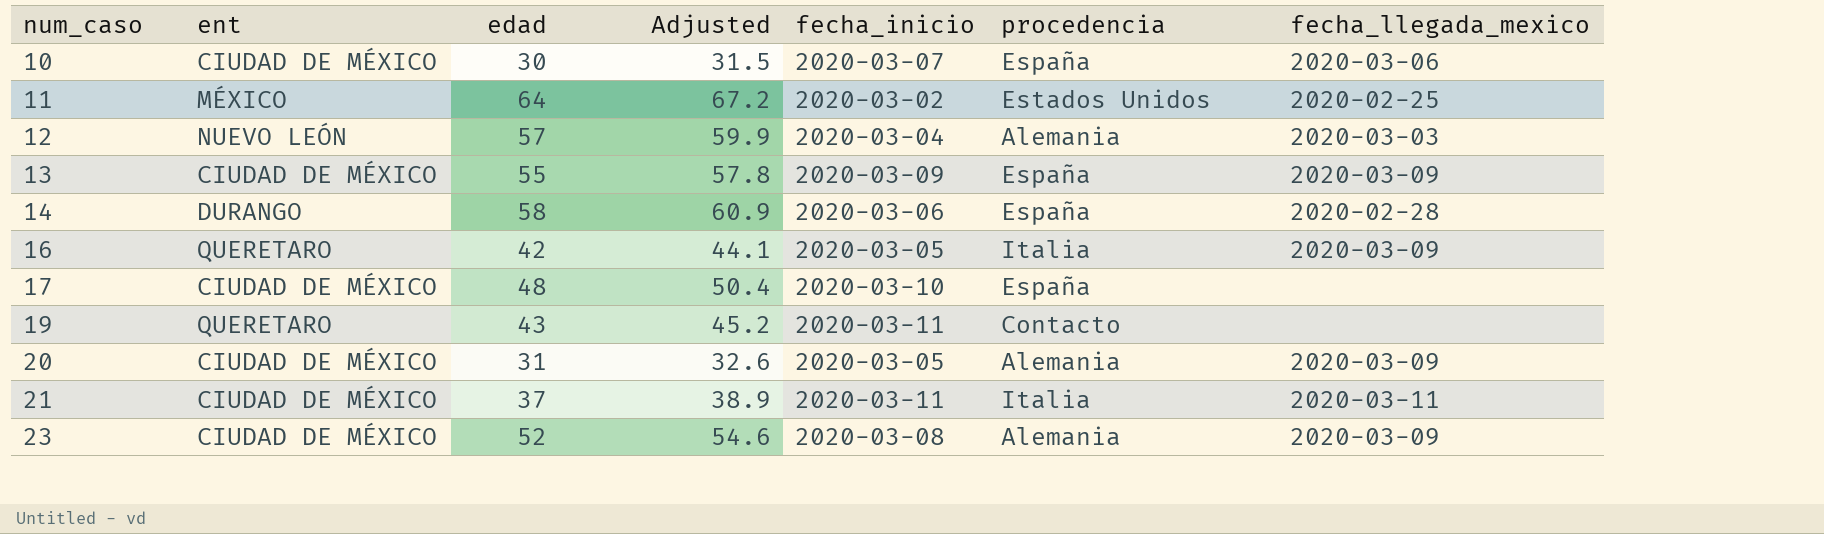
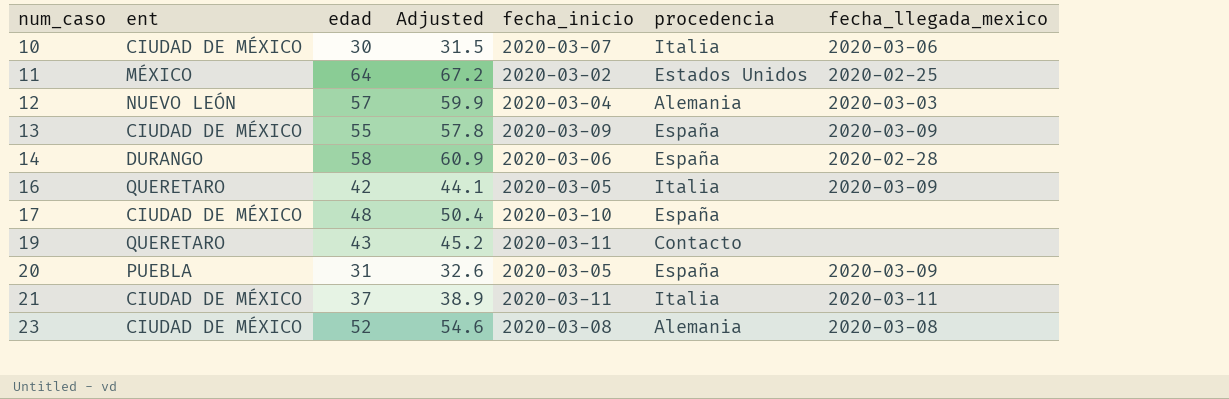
10 | procedencia: España -> Italia
20 | ent: CIUDAD DE MÉXICO -> PUEBLA
20 | procedencia: Alemania -> España
23 | fecha_llegada_mexico: 2020-03-09 -> 2020-03-08

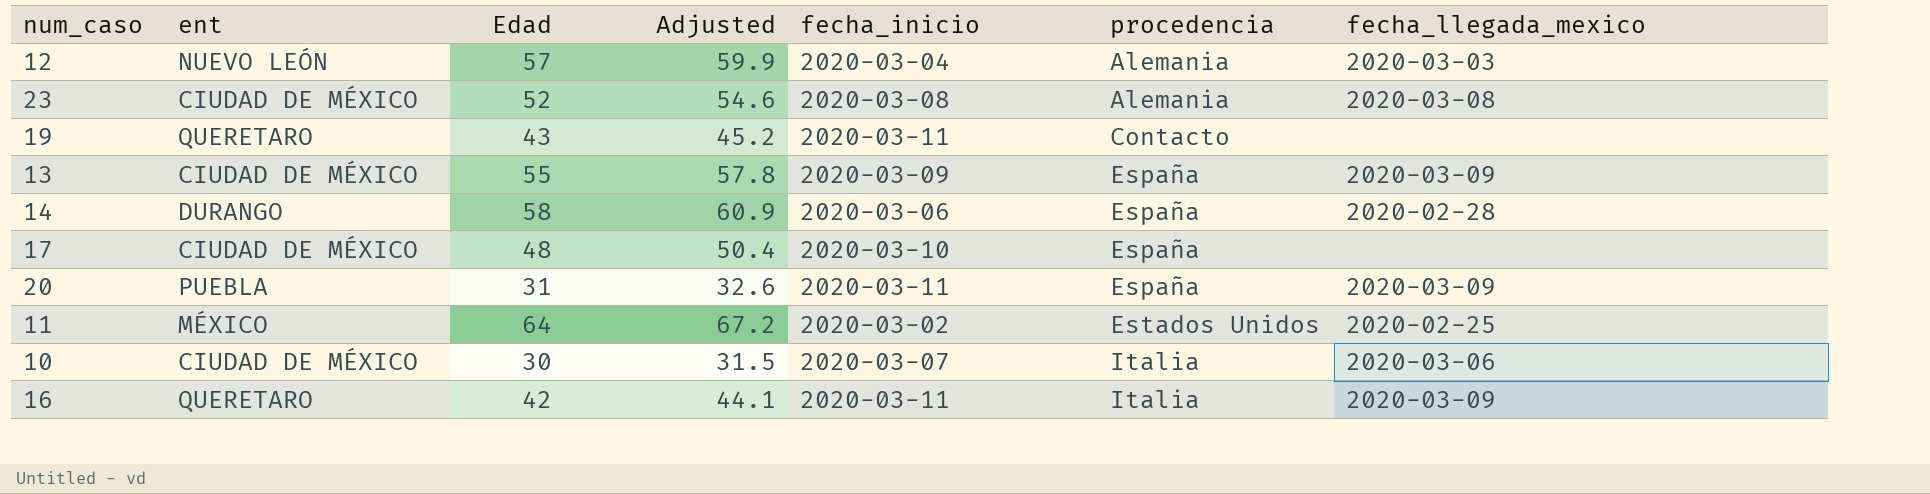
row order: num_caso ascending -> procedencia ascending
column name: edad -> Edad
row 21: CIUDAD DE MÉXICO | 37 | 38.9 | 2020-03-11 | Italia | 2020-03-11 -> none
20 | fecha_inicio: 2020-03-05 -> 2020-03-11
16 | fecha_inicio: 2020-03-05 -> 2020-03-11

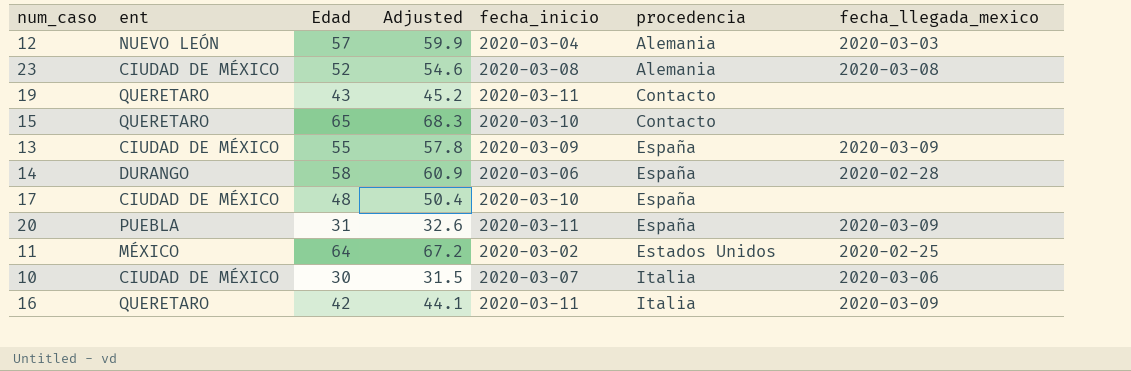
row 15: none -> QUERETARO | 65 | 68.3 | 2020-03-10 | Contacto | none

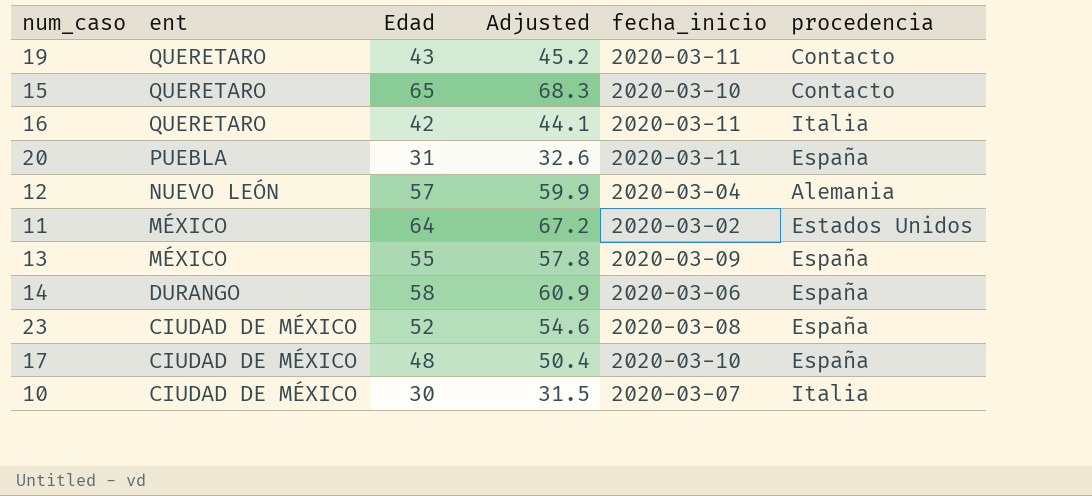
row order: procedencia ascending -> ent descending
column fecha_llegada_mexico | position: 7 -> none
13 | ent: CIUDAD DE MÉXICO -> MÉXICO
23 | procedencia: Alemania -> España

